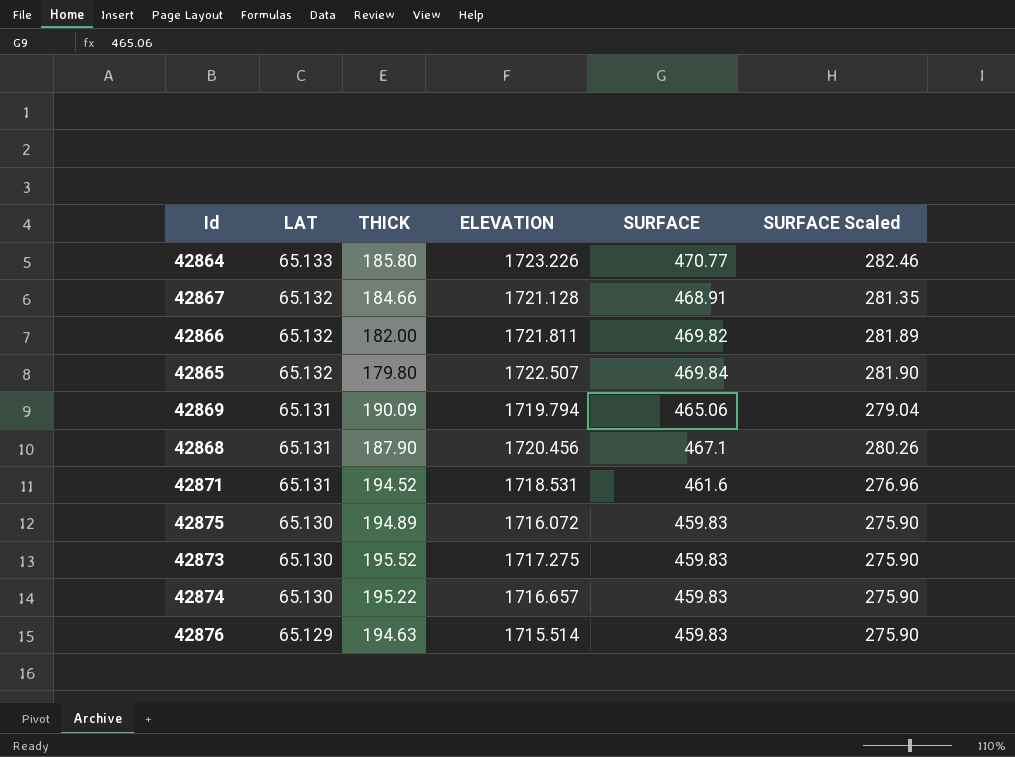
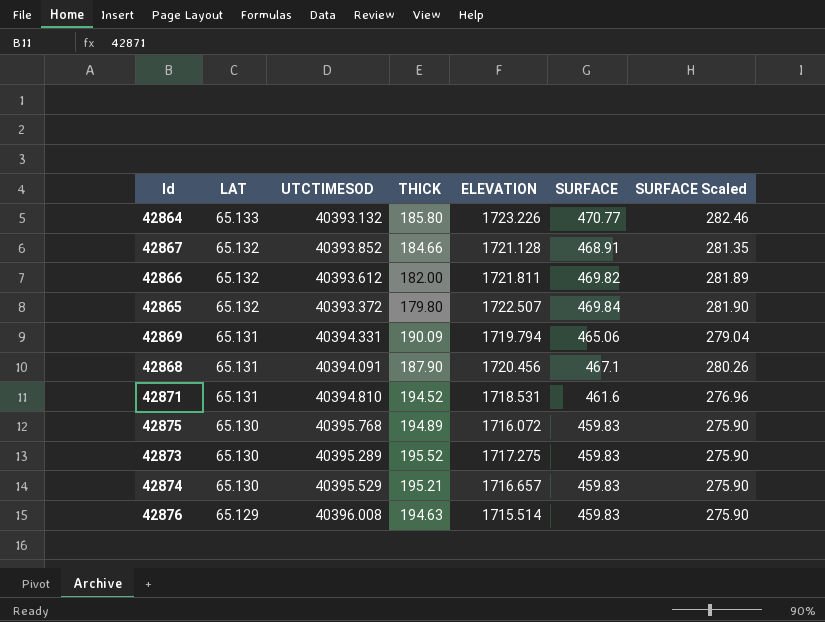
column UTCTIMESOD | position: none -> 3
42874 | THICK: 195.22 -> 195.21

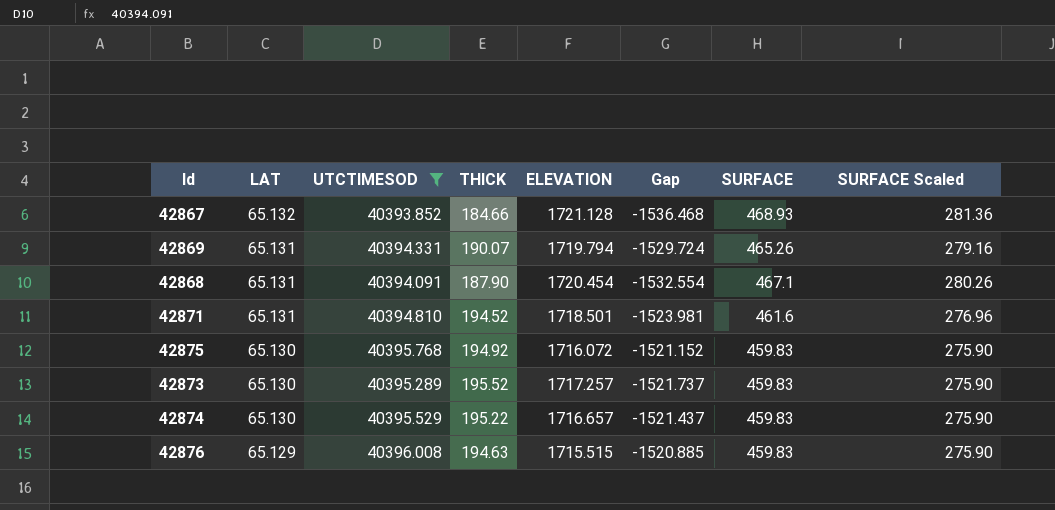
filter: none -> UTCTIMESOD >= 40393.852
column Gap | formula: none -> [THICK] - [ELEVATION]
42867 | SURFACE: 468.91 -> 468.93
42867 | SURFACE Scaled: 281.35 -> 281.36
42869 | THICK: 190.09 -> 190.07
42869 | SURFACE: 465.06 -> 465.26
42869 | SURFACE Scaled: 279.04 -> 279.16
42868 | ELEVATION: 1720.456 -> 1720.454
42871 | ELEVATION: 1718.531 -> 1718.501
42875 | THICK: 194.89 -> 194.92
42873 | ELEVATION: 1717.275 -> 1717.257
42874 | THICK: 195.21 -> 195.22
42876 | ELEVATION: 1715.514 -> 1715.515

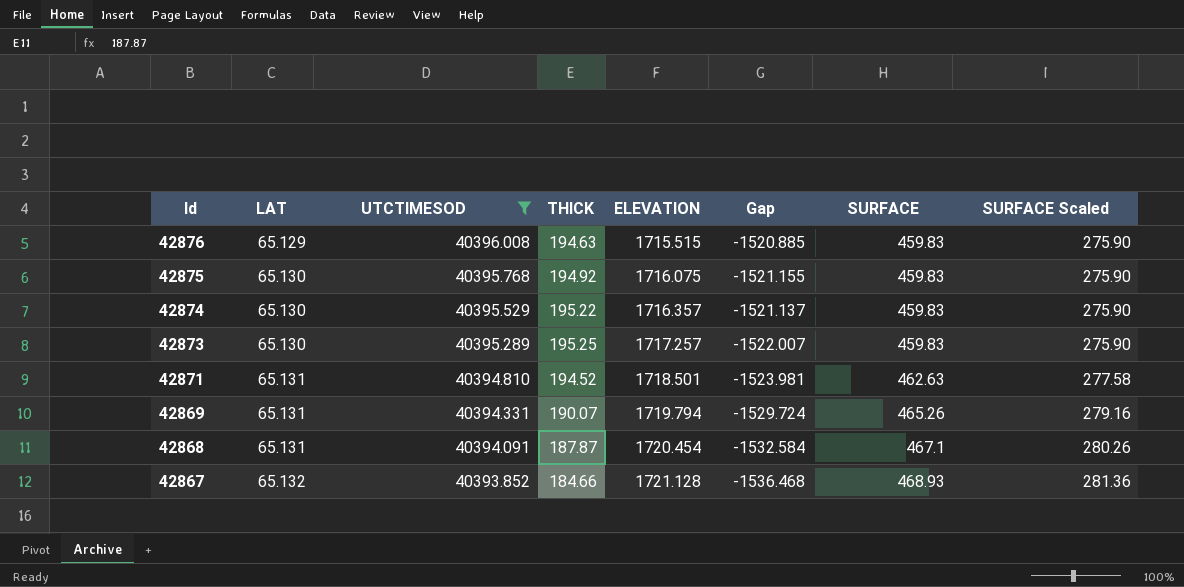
row order: LAT descending -> Id descending
42875 | ELEVATION: 1716.072 -> 1716.075
42875 | Gap: -1521.152 -> -1521.155
42874 | ELEVATION: 1716.657 -> 1716.357
42874 | Gap: -1521.437 -> -1521.137
42873 | THICK: 195.52 -> 195.25
42873 | Gap: -1521.737 -> -1522.007
42871 | SURFACE: 461.6 -> 462.63
42871 | SURFACE Scaled: 276.96 -> 277.58
42868 | THICK: 187.90 -> 187.87
42868 | Gap: -1532.554 -> -1532.584

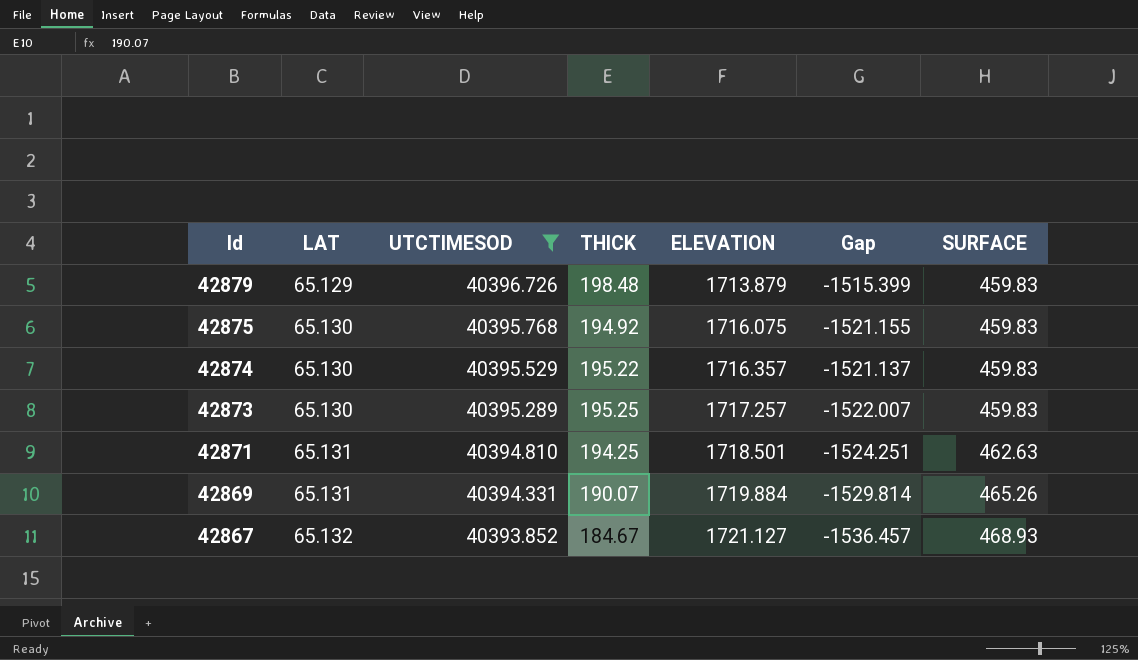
column SURFACE Scaled | formula: [SURFACE] * 0.6 -> none
row 42876: 65.129 | 40396.008 | 194.63 | 1715.515 | -1520.885 | 459.83 | 275.90 -> none
row 42868: 65.131 | 40394.091 | 187.87 | 1720.454 | -1532.584 | 467.1 | 280.26 -> none
row 42879: none -> 65.129 | 40396.726 | 198.48 | 1713.879 | -1515.399 | 459.83
42871 | THICK: 194.52 -> 194.25
42871 | Gap: -1523.981 -> -1524.251
42869 | ELEVATION: 1719.794 -> 1719.884
42869 | Gap: -1529.724 -> -1529.814
42867 | THICK: 184.66 -> 184.67
42867 | ELEVATION: 1721.128 -> 1721.127
42867 | Gap: -1536.468 -> -1536.457

